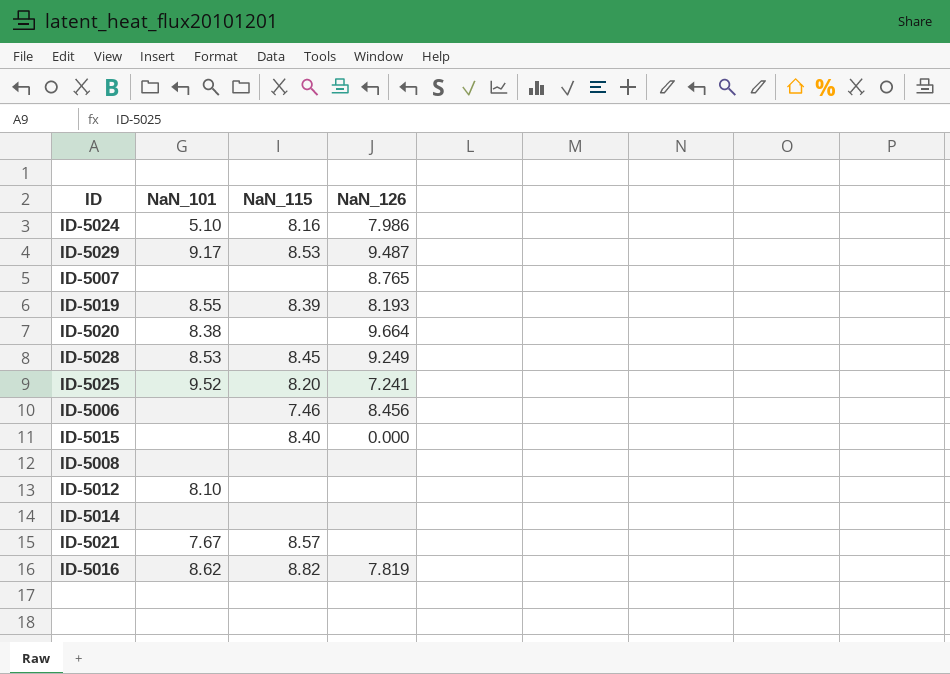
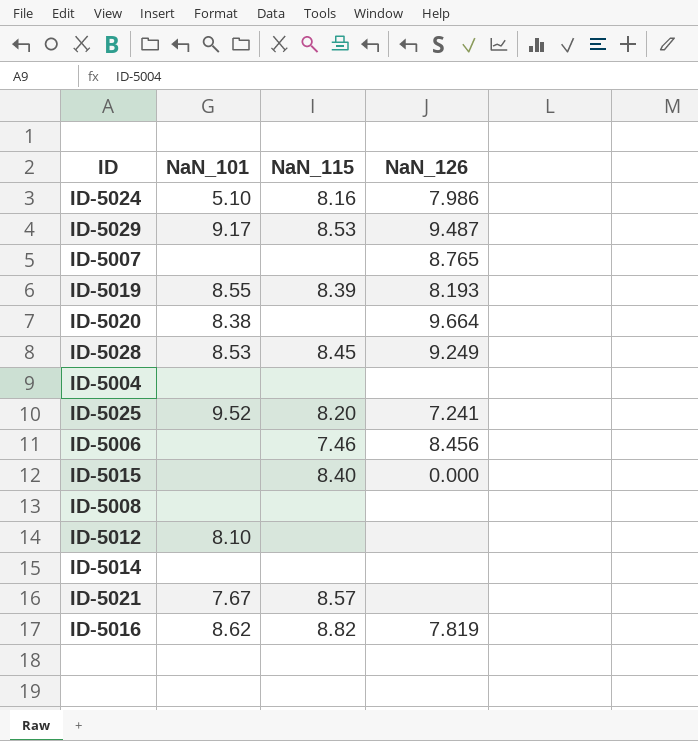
row ID-5004: none -> none | none | none

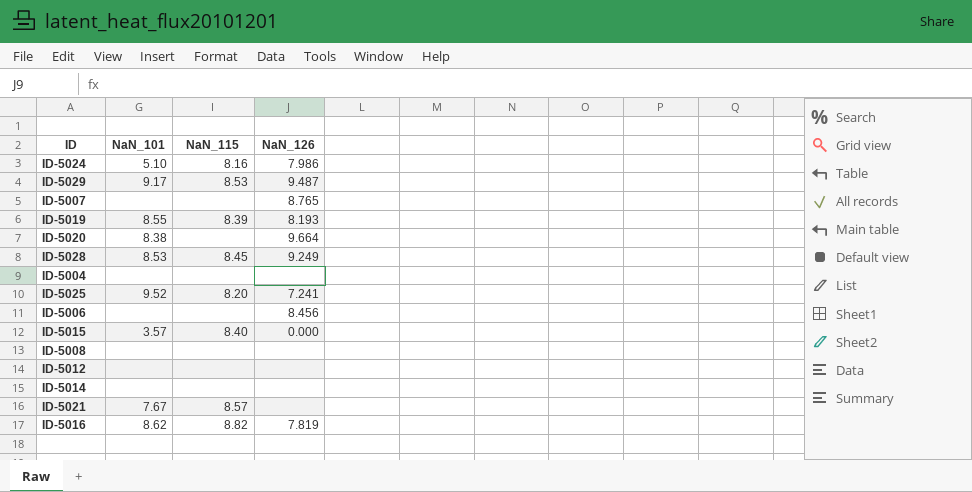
ID-5006 | NaN_115: 7.46 -> none
ID-5015 | NaN_101: none -> 3.57
ID-5012 | NaN_101: 8.10 -> none

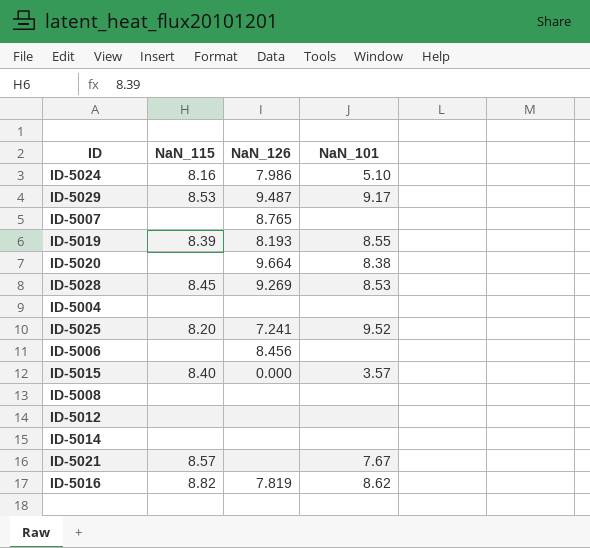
column NaN_101 | position: 2 -> 4
ID-5028 | NaN_126: 9.249 -> 9.269

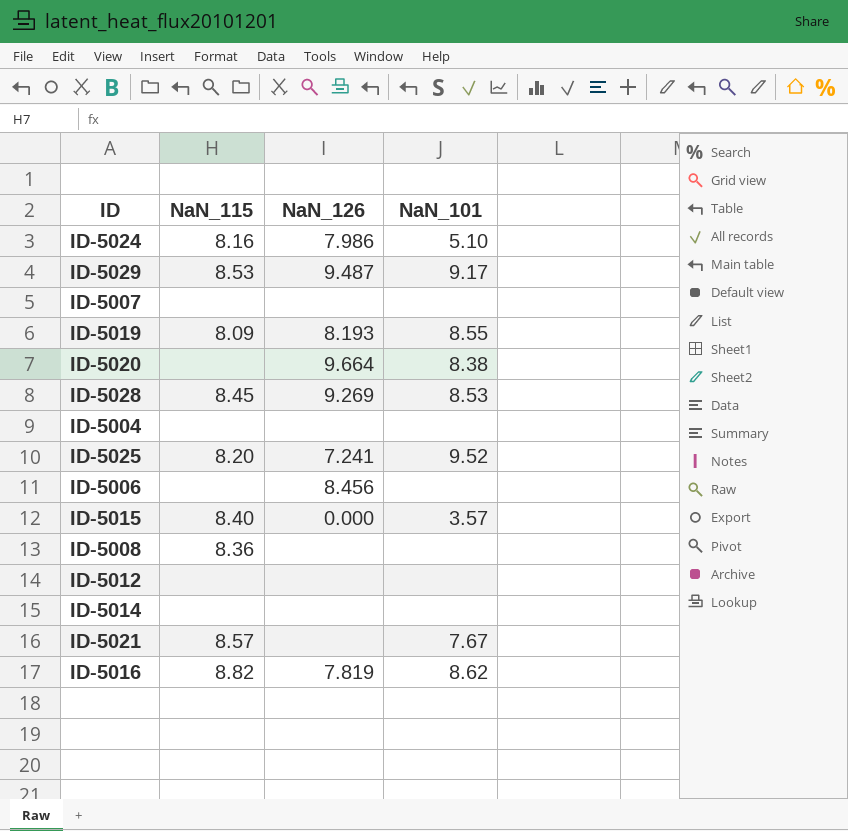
ID-5007 | NaN_126: 8.765 -> none
ID-5019 | NaN_115: 8.39 -> 8.09
ID-5008 | NaN_115: none -> 8.36

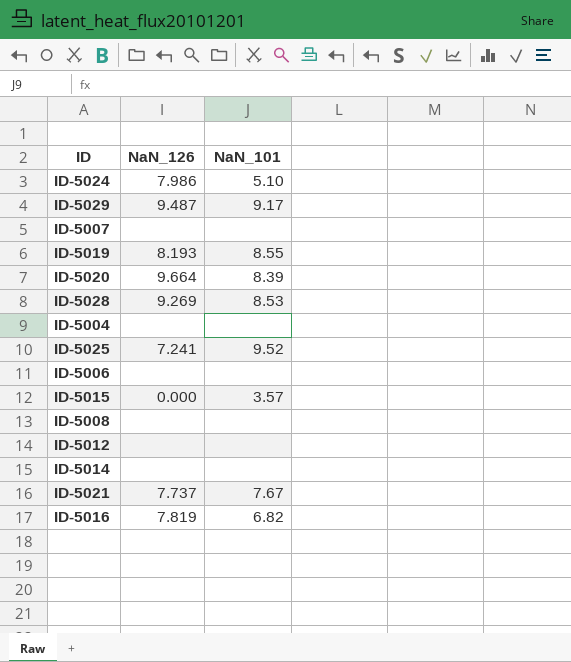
column NaN_115 | position: 2 -> none
ID-5020 | NaN_101: 8.38 -> 8.39
ID-5006 | NaN_126: 8.456 -> none
ID-5021 | NaN_126: none -> 7.737
ID-5016 | NaN_101: 8.62 -> 6.82

